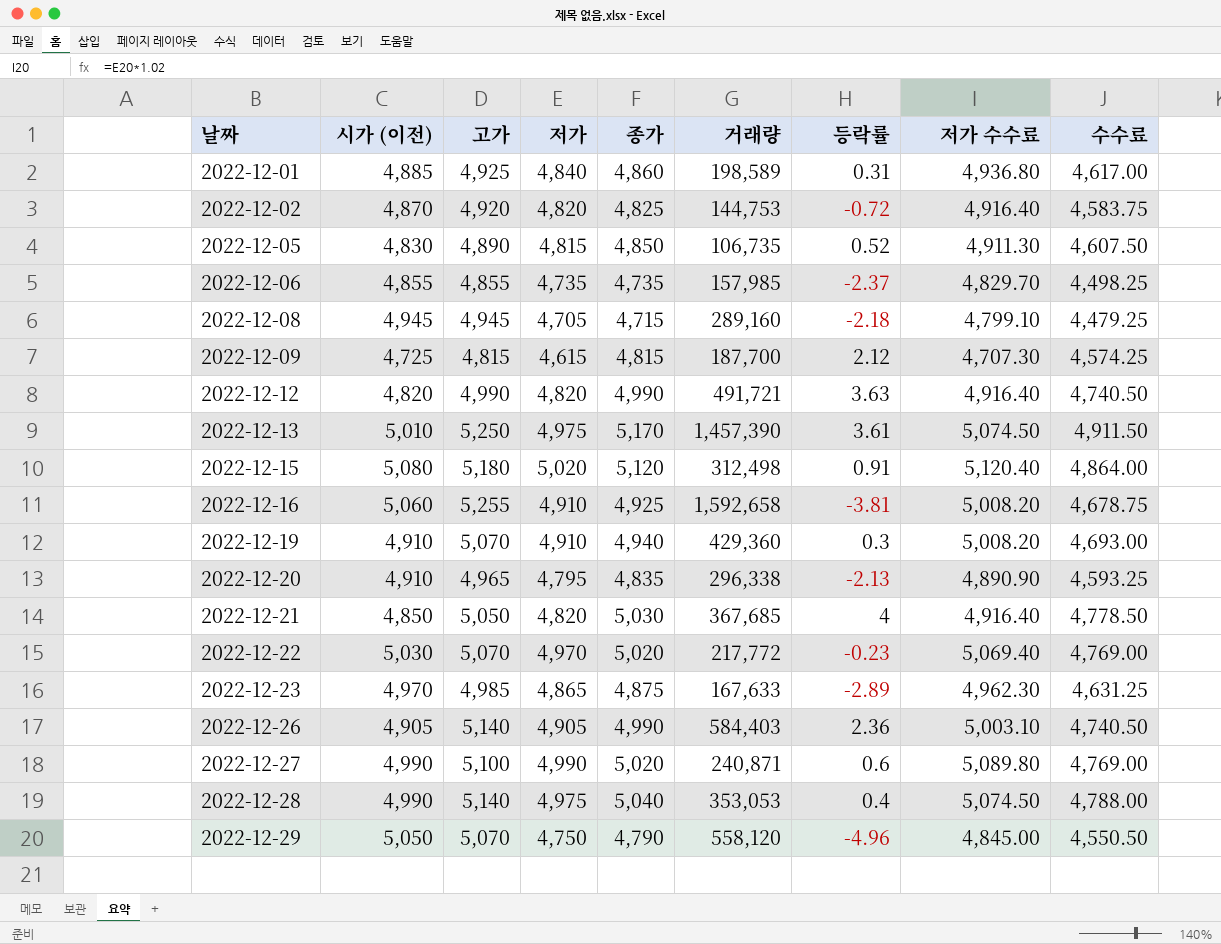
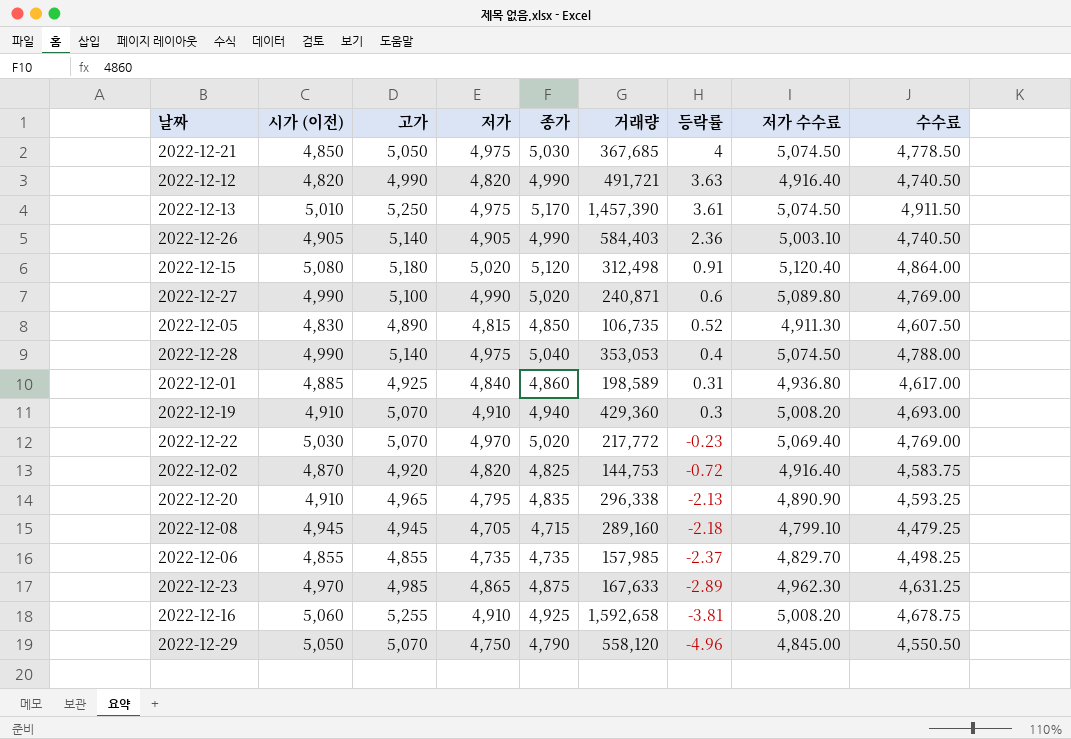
row order: 날짜 ascending -> 등락률 descending
row 2022-12-09: 4,725 | 4,815 | 4,615 | 4,815 | 187,700 | 2.12 | 4,707.30 | 4,574.25 -> none
2022-12-21 | 저가: 4,820 -> 4,975
2022-12-21 | 저가 수수료: 4,916.40 -> 5,074.50

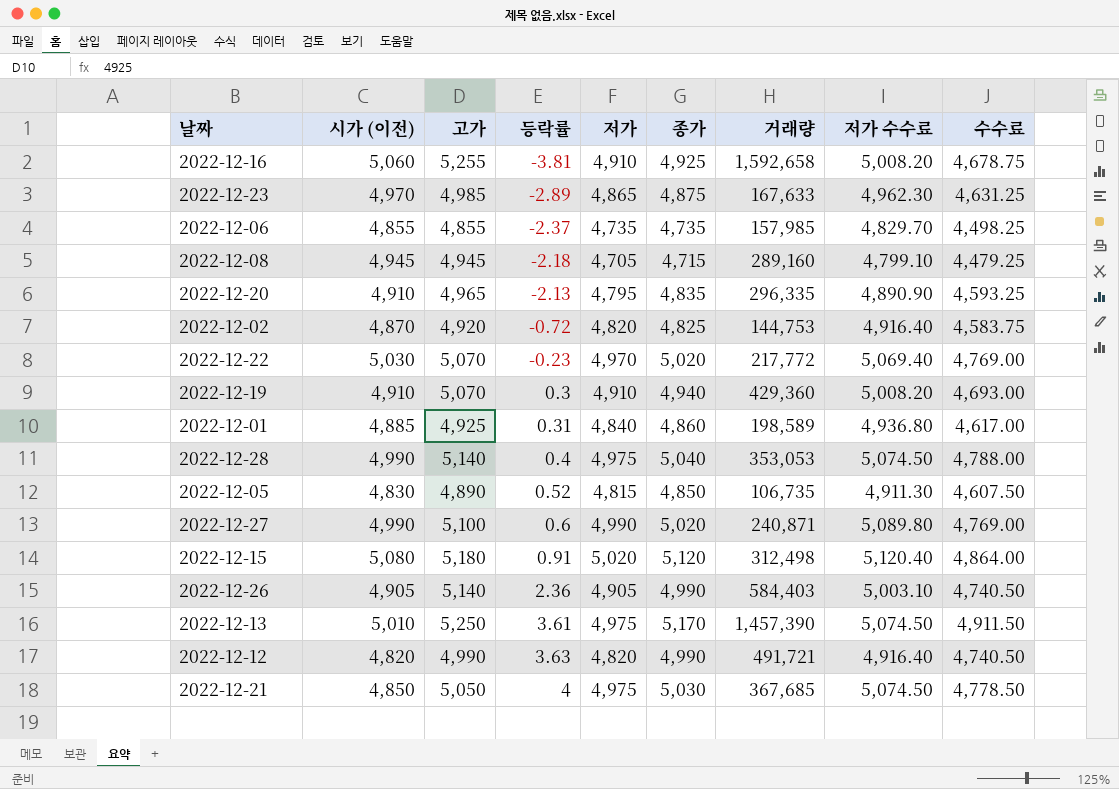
row order: 등락률 descending -> 등락률 ascending
column 등락률 | position: 7 -> 4
row 2022-12-29: 5,050 | 5,070 | 4,750 | 4,790 | 558,120 | -4.96 | 4,845.00 | 4,550.50 -> none
2022-12-20 | 거래량: 296,338 -> 296,335

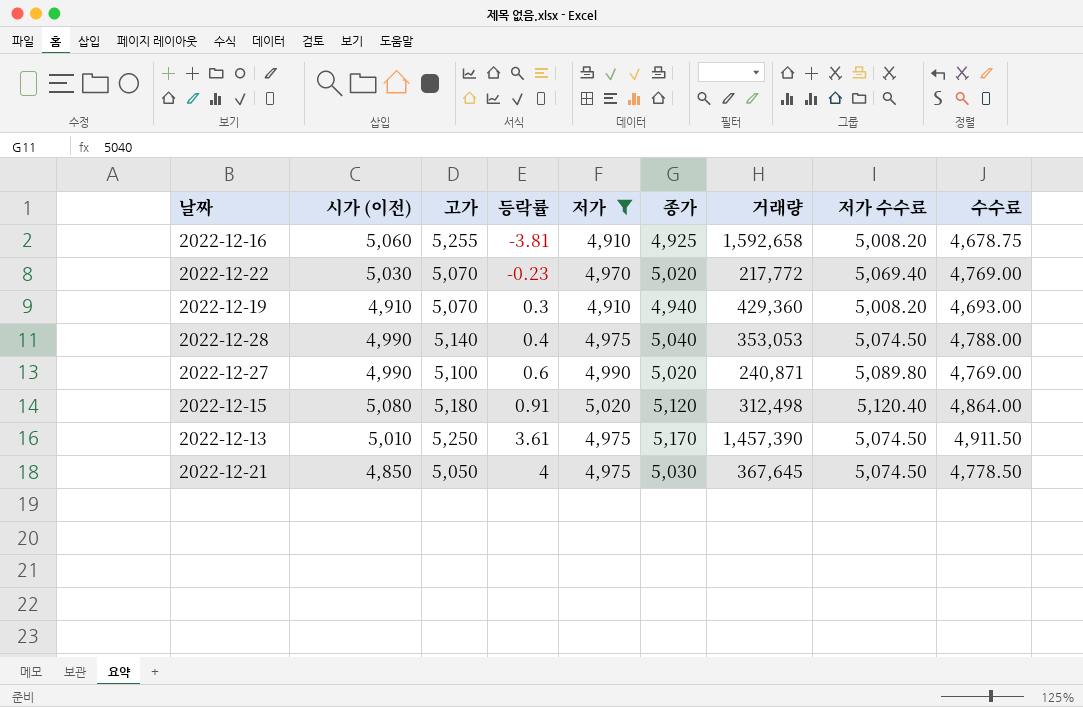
filter: none -> 저가 >= 4,910
2022-12-21 | 거래량: 367,685 -> 367,645

